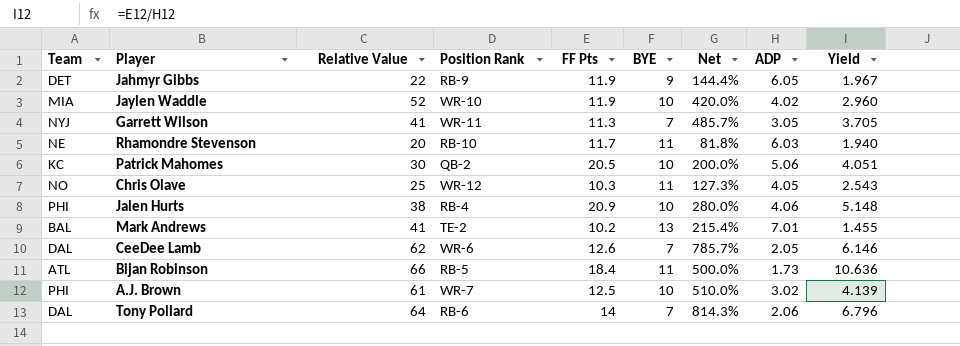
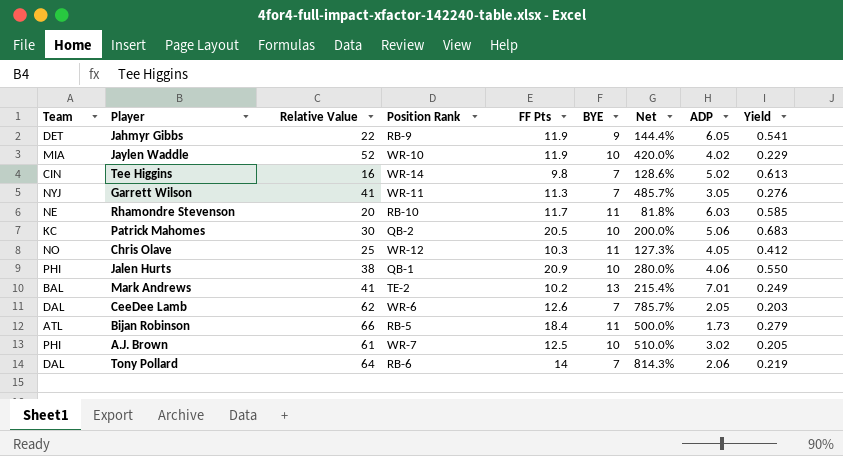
column Yield | formula: [FF Pts] / [ADP] -> [FF Pts] / [Relative Value]
row Tee Higgins: none -> CIN | 16 | WR-14 | 9.8 | 7 | 128.6% | 5.02 | 0.613
Jalen Hurts | Position Rank: RB-4 -> QB-1

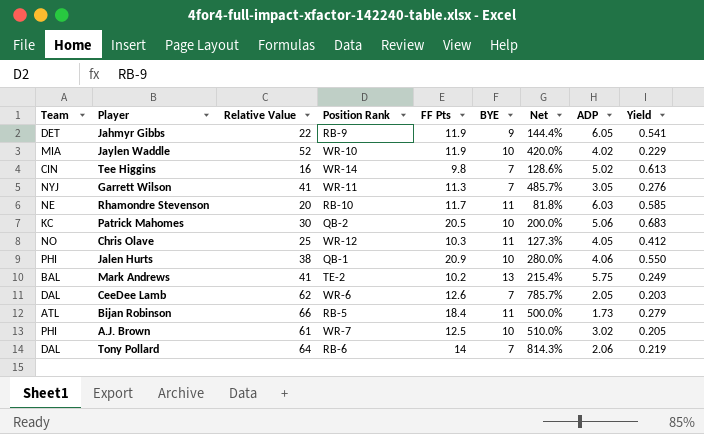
Mark Andrews | ADP: 7.01 -> 5.75

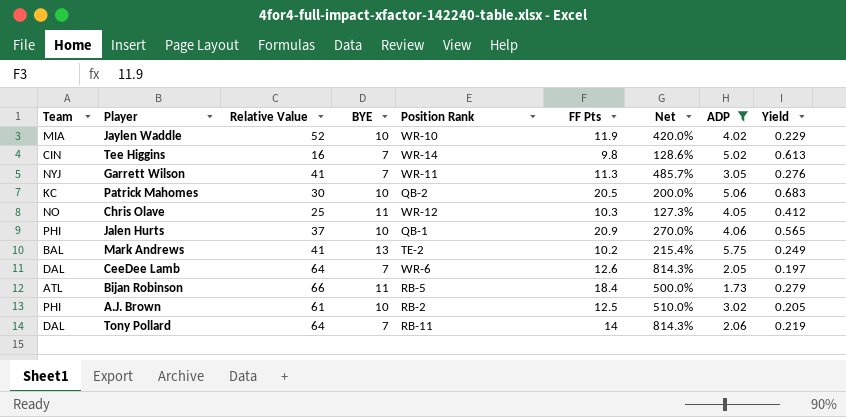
filter: none -> ADP <= 5.75
column BYE | position: 6 -> 4
Jalen Hurts | Relative Value: 38 -> 37
Jalen Hurts | Net: 280.0% -> 270.0%
Jalen Hurts | Yield: 0.550 -> 0.565
CeeDee Lamb | Relative Value: 62 -> 64
CeeDee Lamb | Net: 785.7% -> 814.3%
CeeDee Lamb | Yield: 0.203 -> 0.197
A.J. Brown | Position Rank: WR-7 -> RB-2
Tony Pollard | Position Rank: RB-6 -> RB-11

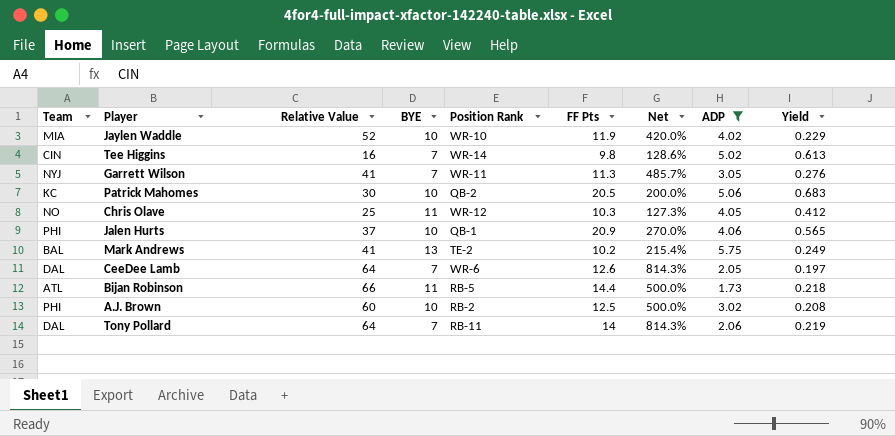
Bijan Robinson | FF Pts: 18.4 -> 14.4
Bijan Robinson | Yield: 0.279 -> 0.218
A.J. Brown | Relative Value: 61 -> 60
A.J. Brown | Net: 510.0% -> 500.0%
A.J. Brown | Yield: 0.205 -> 0.208

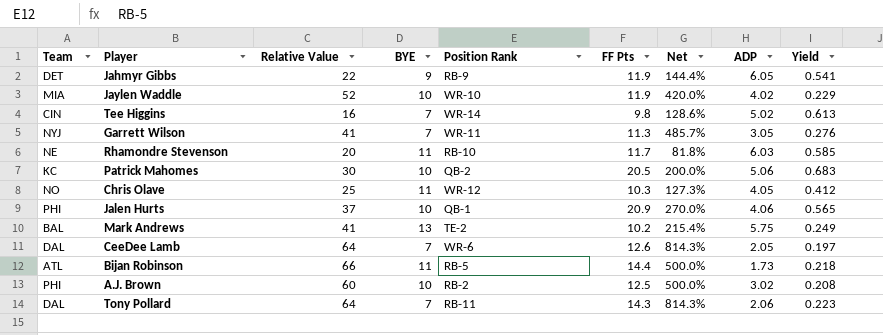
filter: ADP <= 5.75 -> none
Tony Pollard | FF Pts: 14 -> 14.3
Tony Pollard | Yield: 0.219 -> 0.223

